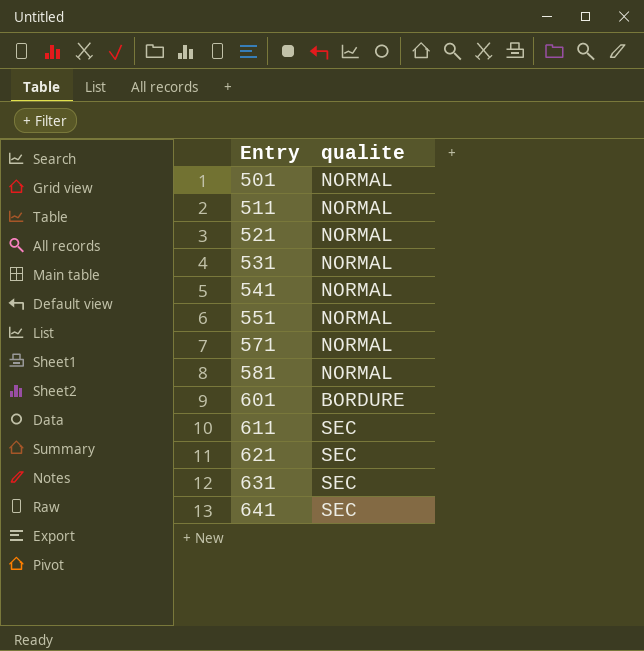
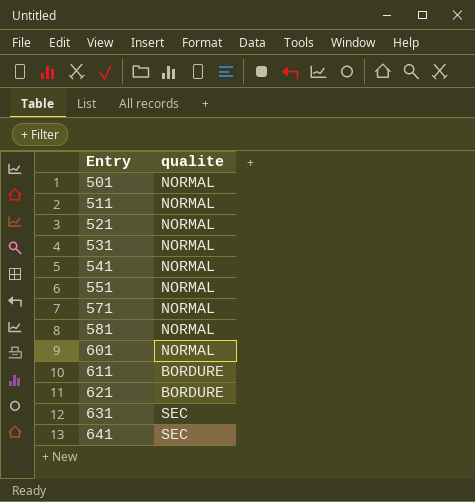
601 | qualite: BORDURE -> NORMAL
611 | qualite: SEC -> BORDURE
621 | qualite: SEC -> BORDURE

